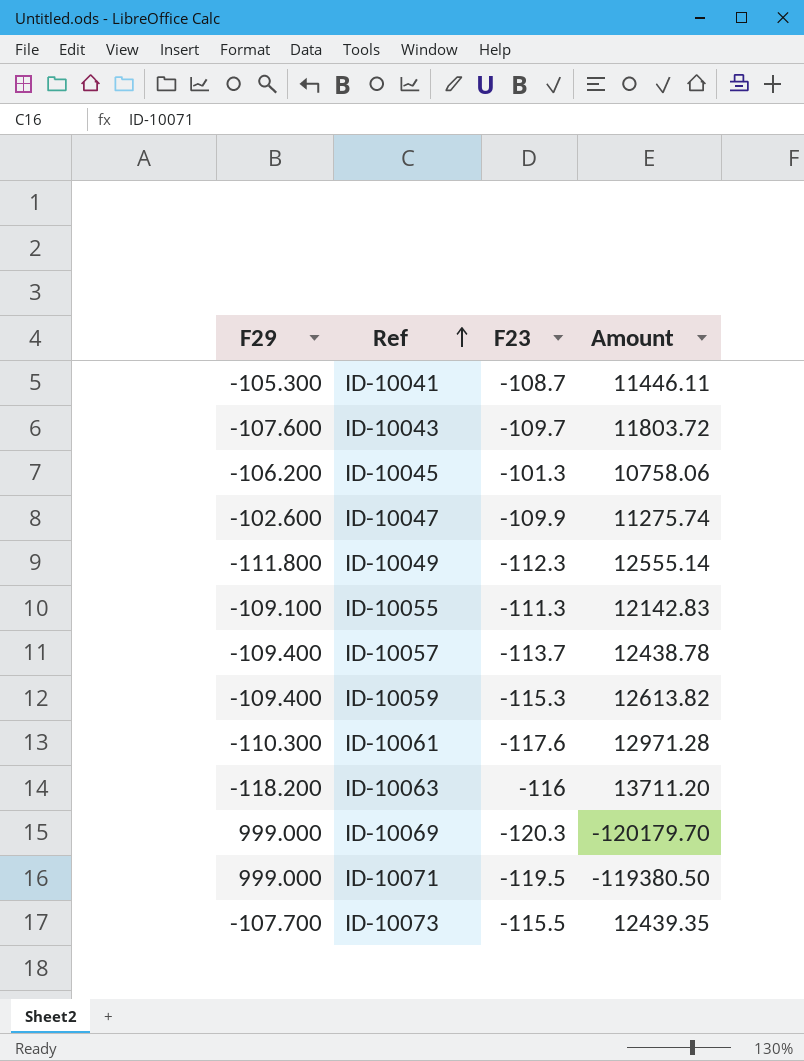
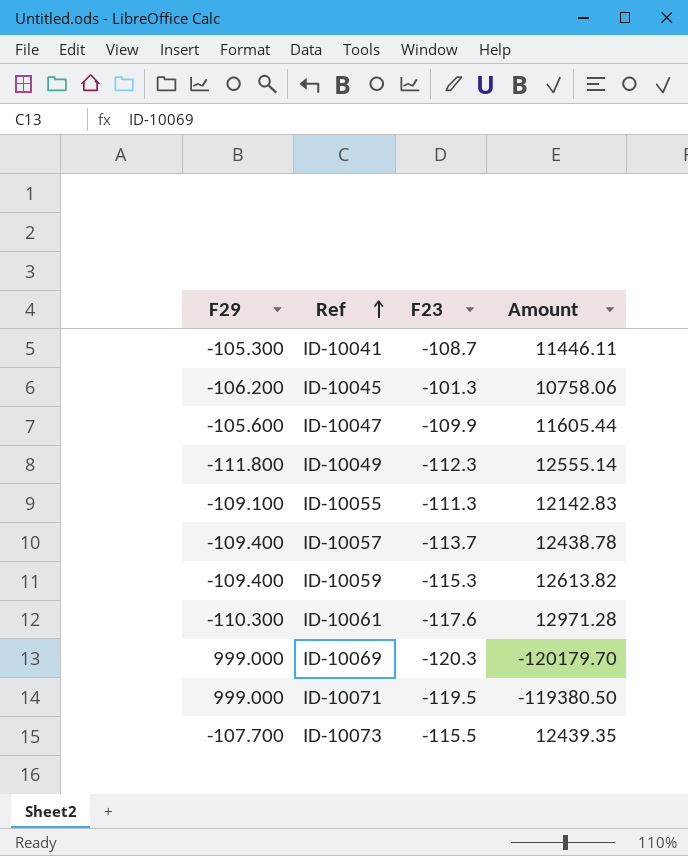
row ID-10043: -107.600 | -109.7 | 11803.72 -> none
row ID-10063: -118.200 | -116 | 13711.20 -> none
ID-10047 | F29: -102.600 -> -105.600
ID-10047 | Amount: 11275.74 -> 11605.44

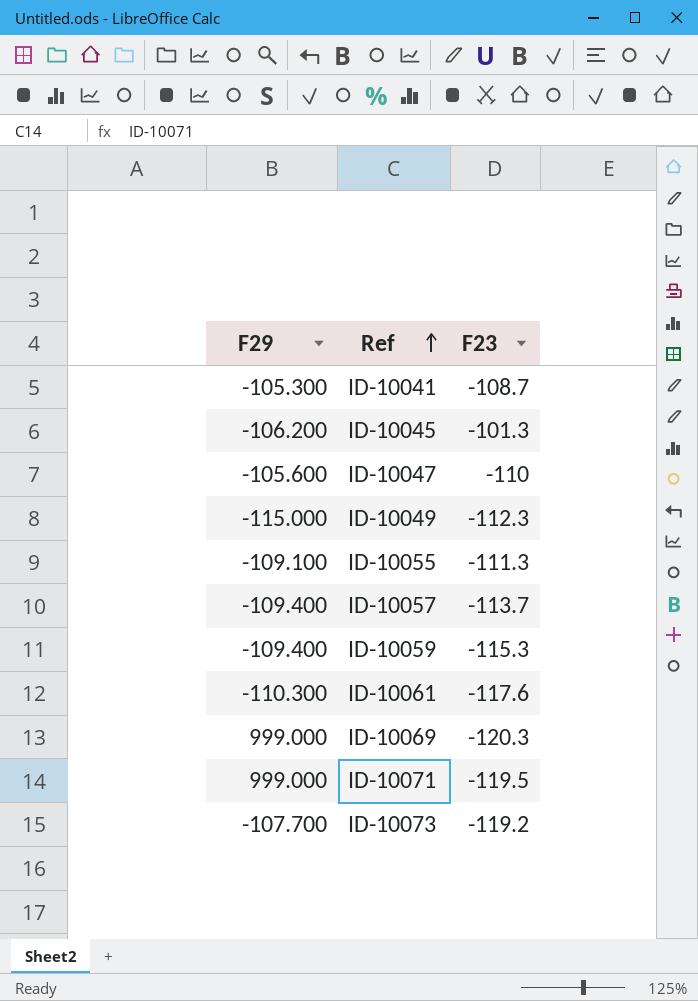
column Amount | formula: [F29] * [F23] -> none
ID-10047 | F23: -109.9 -> -110
ID-10049 | F29: -111.800 -> -115.000
ID-10073 | F23: -115.5 -> -119.2

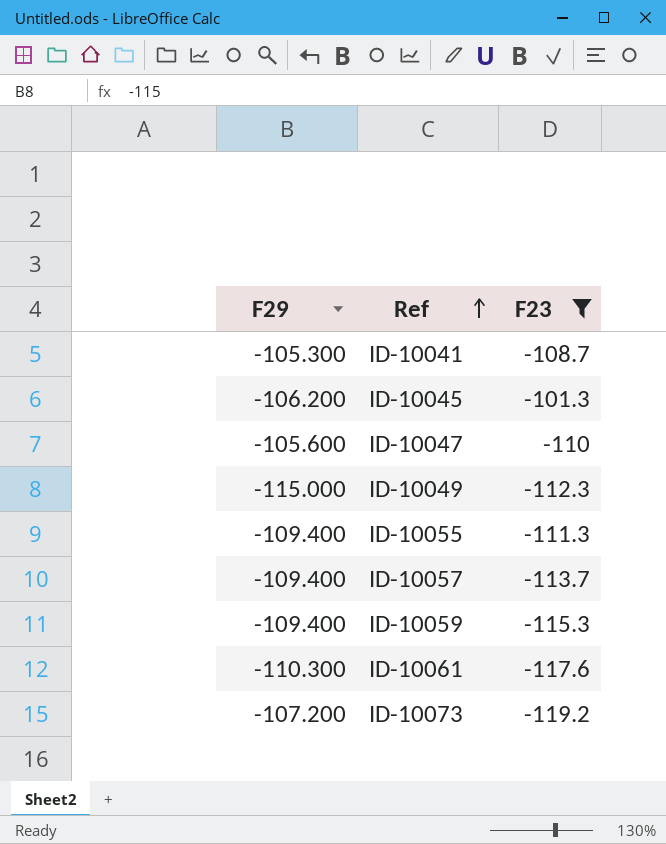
filter: none -> F23 >= -119.2
ID-10055 | F29: -109.100 -> -109.400
ID-10073 | F29: -107.700 -> -107.200

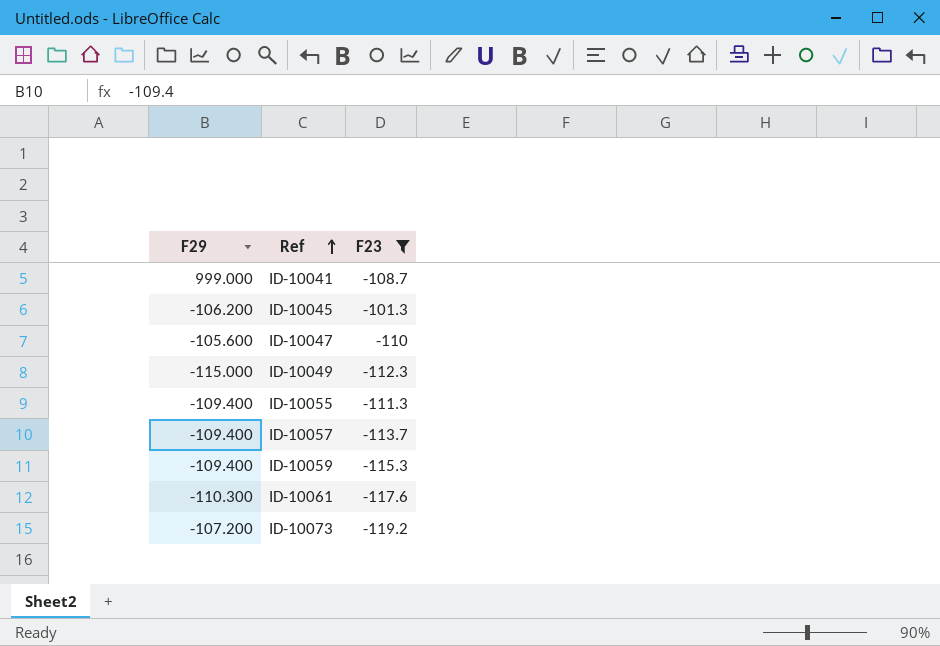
ID-10041 | F29: -105.300 -> 999.000

